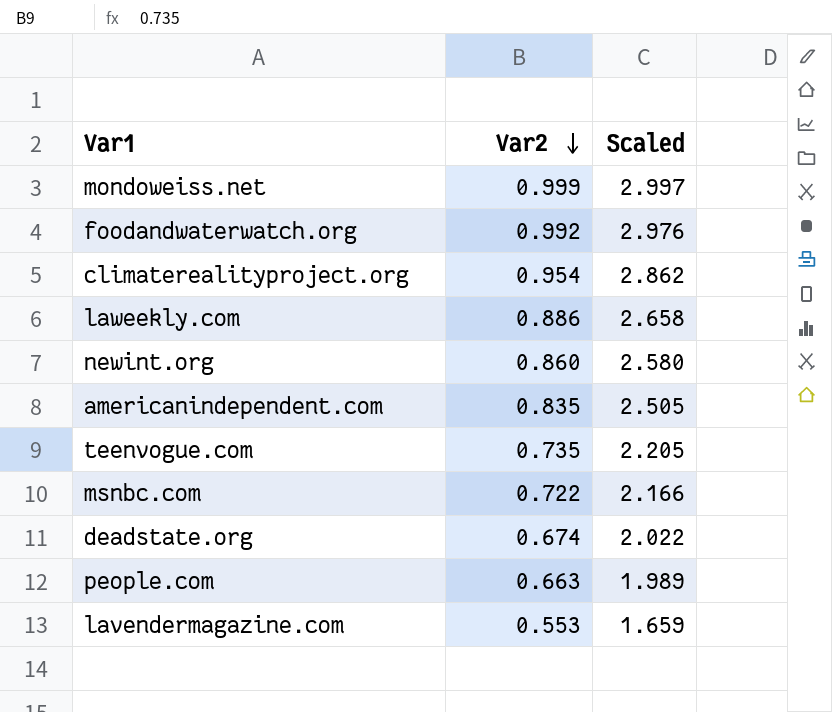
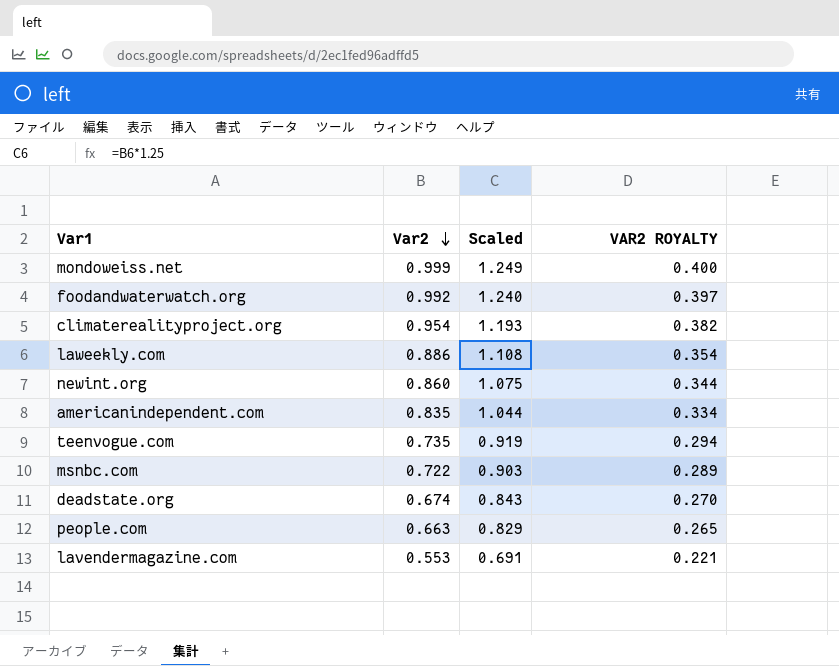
column Scaled | formula: [Var2] * 3 -> [Var2] * 1.25
column VAR2 ROYALTY | formula: none -> [Var2] * 0.4

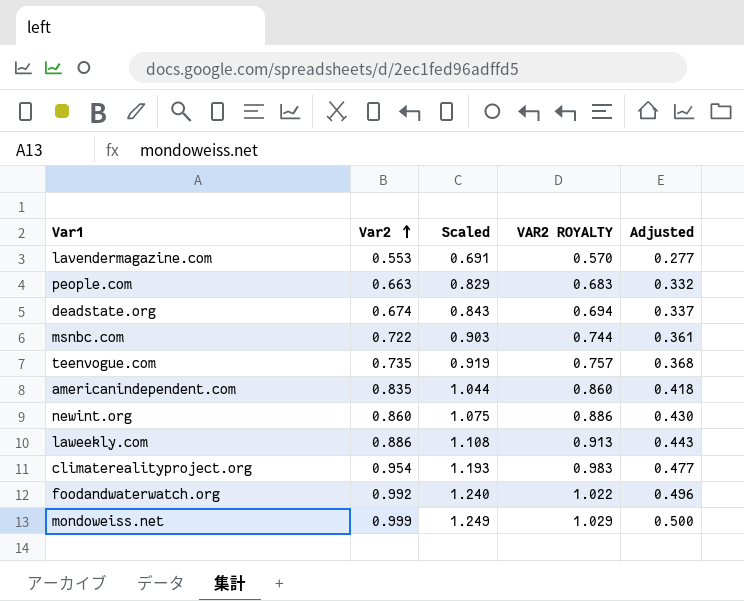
row order: Var2 descending -> Var2 ascending
column VAR2 ROYALTY | formula: [Var2] * 0.4 -> [Var2] * 1.03
column Adjusted | formula: none -> [Var2] * 0.5

